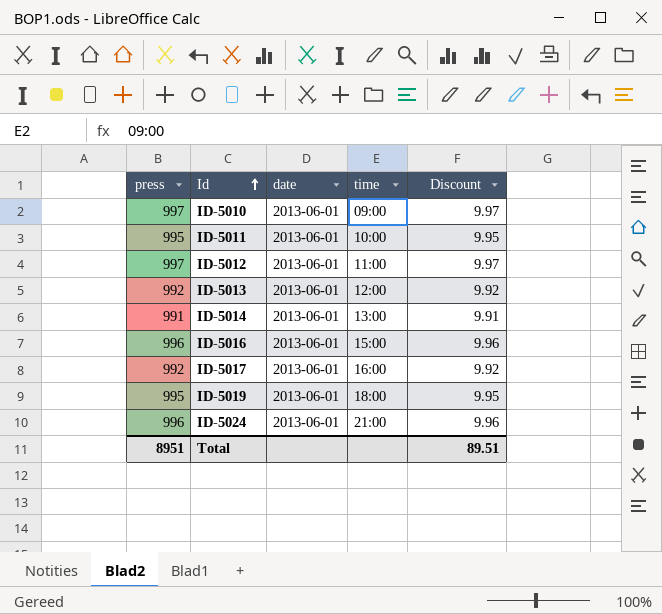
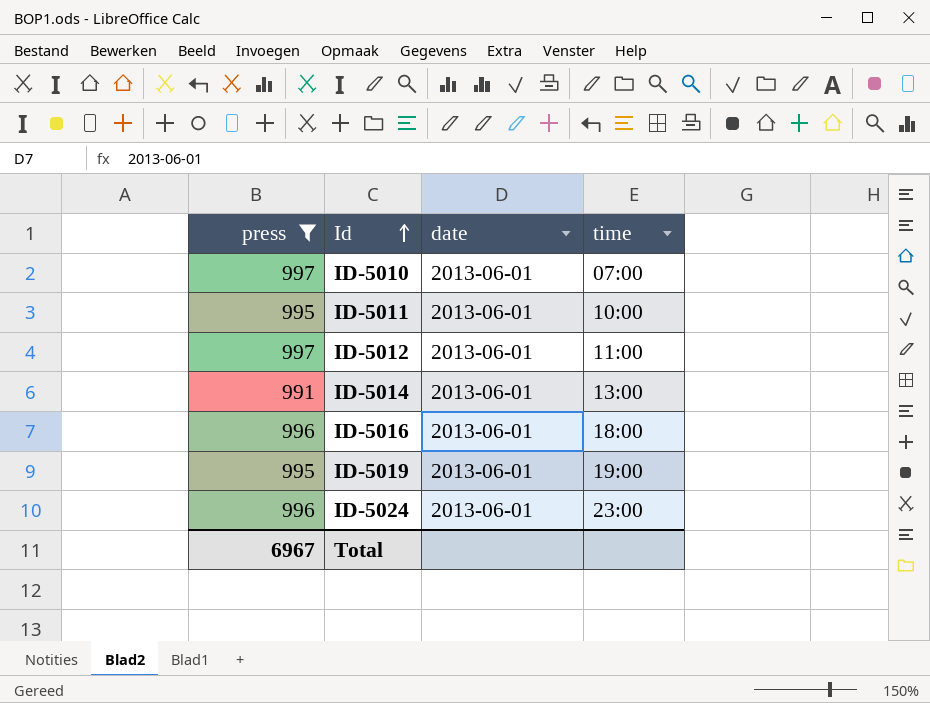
filter: none -> press != 992
column Discount | formula: [press] * 0.01 -> none
ID-5010 | time: 09:00 -> 07:00
ID-5016 | time: 15:00 -> 18:00
ID-5019 | time: 18:00 -> 19:00
ID-5024 | time: 21:00 -> 23:00
Total | press: 8951 -> 6967

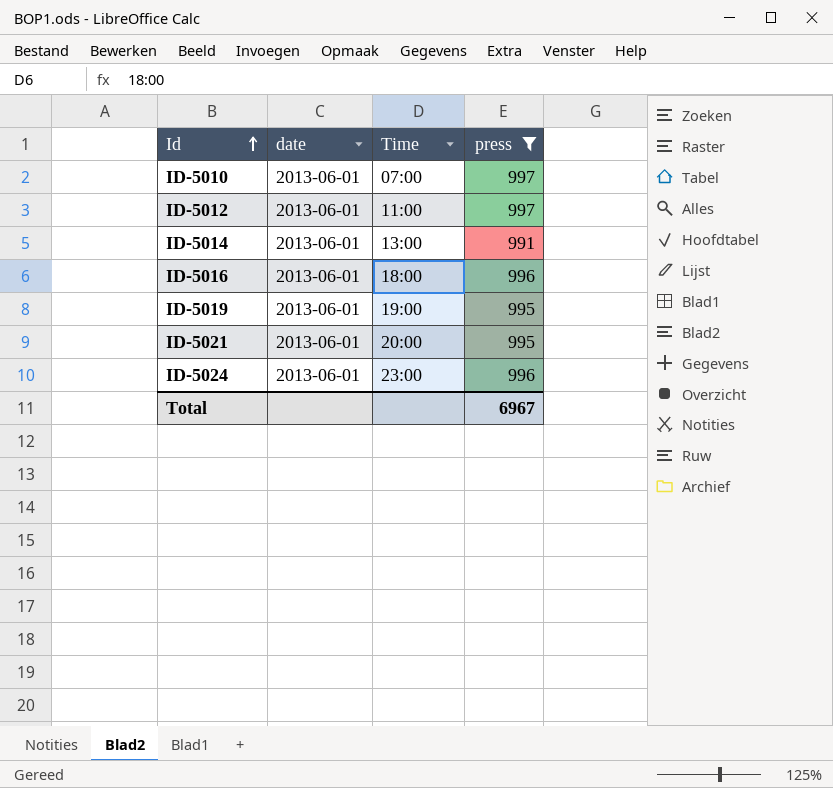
column name: time -> Time
column press | position: 1 -> 4
row ID-5011: 995 | 2013-06-01 | 10:00 -> none
row ID-5021: none -> 2013-06-01 | 20:00 | 995

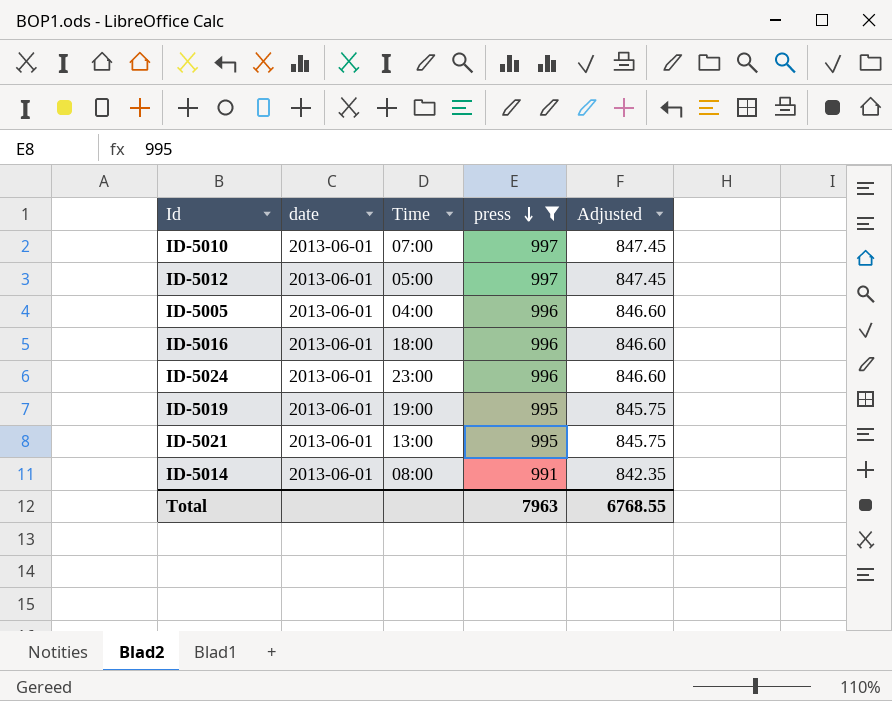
row order: Id ascending -> press descending
column Adjusted | formula: none -> [press] * 0.85
ID-5012 | Time: 11:00 -> 05:00
row ID-5005: none -> 2013-06-01 | 04:00 | 996 | 846.60
ID-5021 | Time: 20:00 -> 13:00
ID-5014 | Time: 13:00 -> 08:00
Total | press: 6967 -> 7963

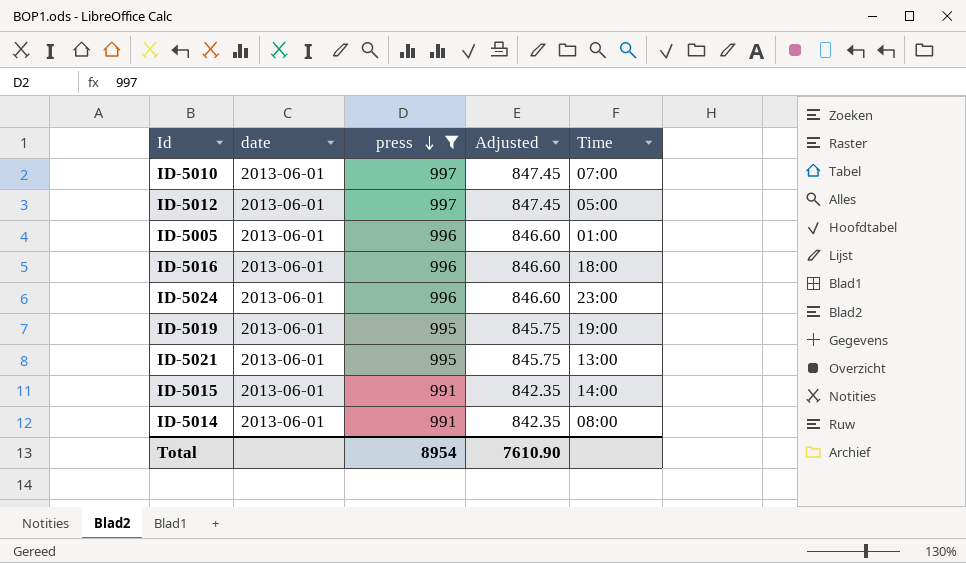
column Time | position: 3 -> 5
ID-5005 | Time: 04:00 -> 01:00
row ID-5015: none -> 2013-06-01 | 991 | 842.35 | 14:00
Total | press: 7963 -> 8954
Total | Adjusted: 6768.55 -> 7610.90

